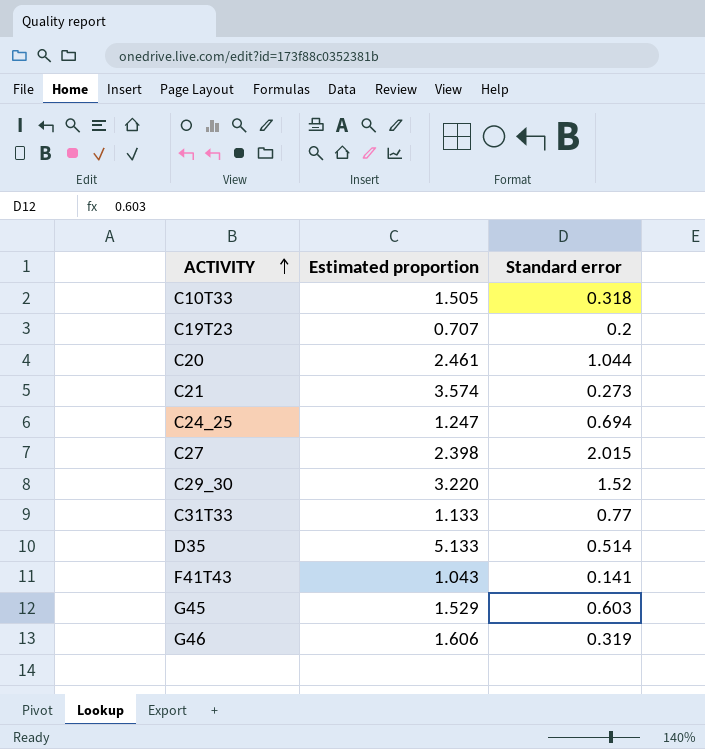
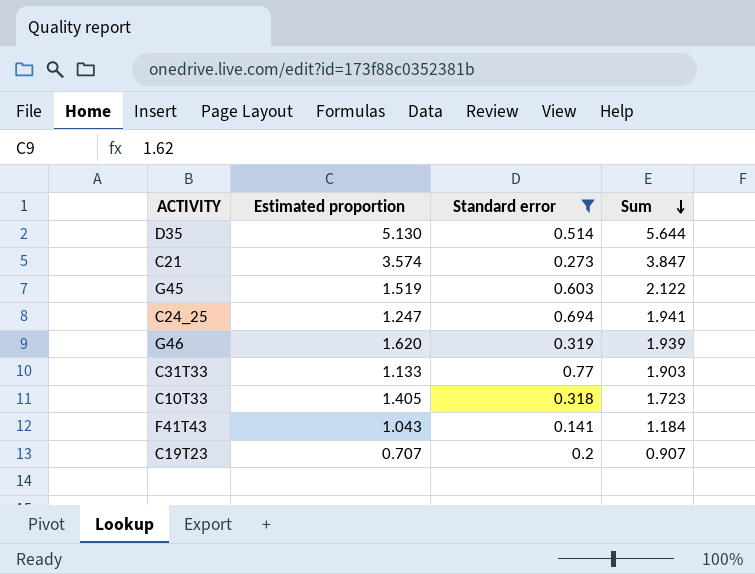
filter: none -> Standard error <= 0.77
row order: ACTIVITY ascending -> Sum descending
column Sum | formula: none -> [Estimated proportion] + [Standard error]
D35 | Estimated proportion: 5.133 -> 5.130
G45 | Estimated proportion: 1.529 -> 1.519
G46 | Estimated proportion: 1.606 -> 1.620
C10T33 | Estimated proportion: 1.505 -> 1.405

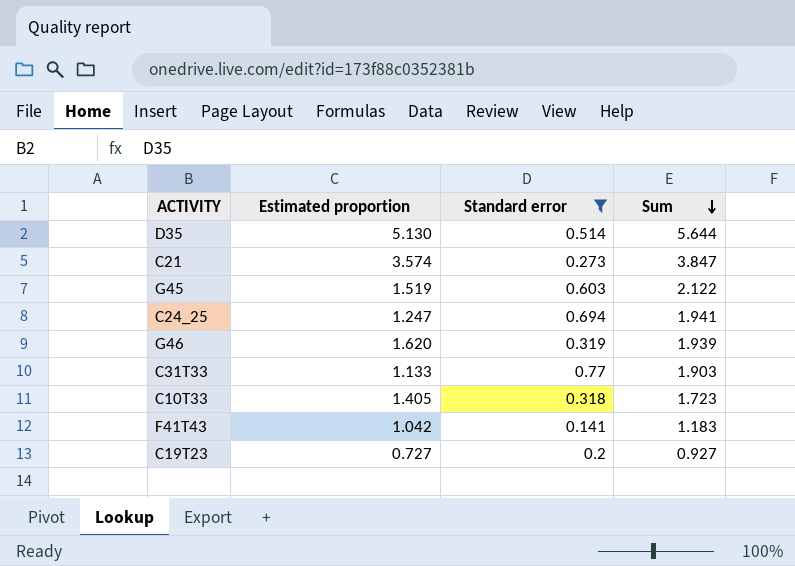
F41T43 | Estimated proportion: 1.043 -> 1.042
F41T43 | Sum: 1.184 -> 1.183
C19T23 | Estimated proportion: 0.707 -> 0.727
C19T23 | Sum: 0.907 -> 0.927

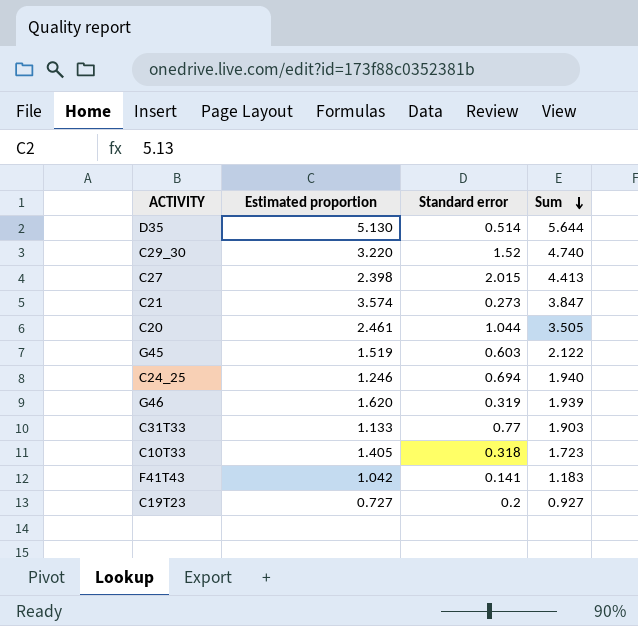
filter: Standard error <= 0.77 -> none
C24_25 | Estimated proportion: 1.247 -> 1.246
C24_25 | Sum: 1.941 -> 1.940

